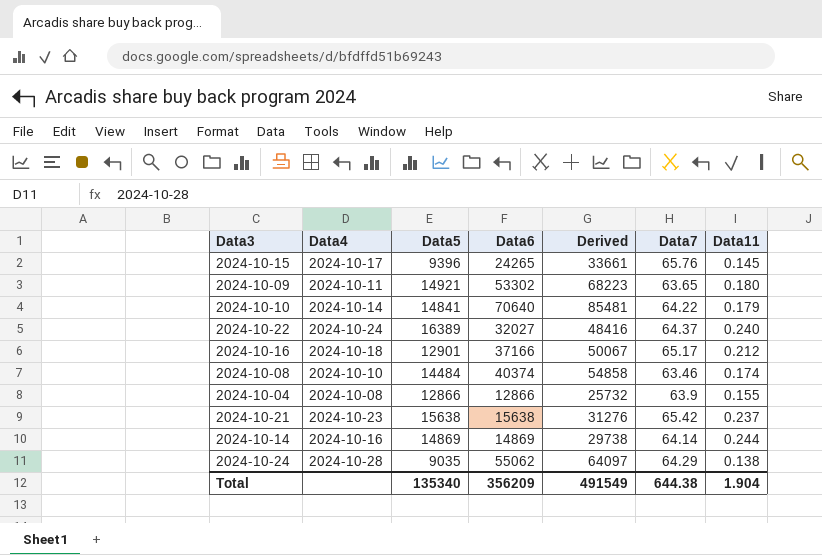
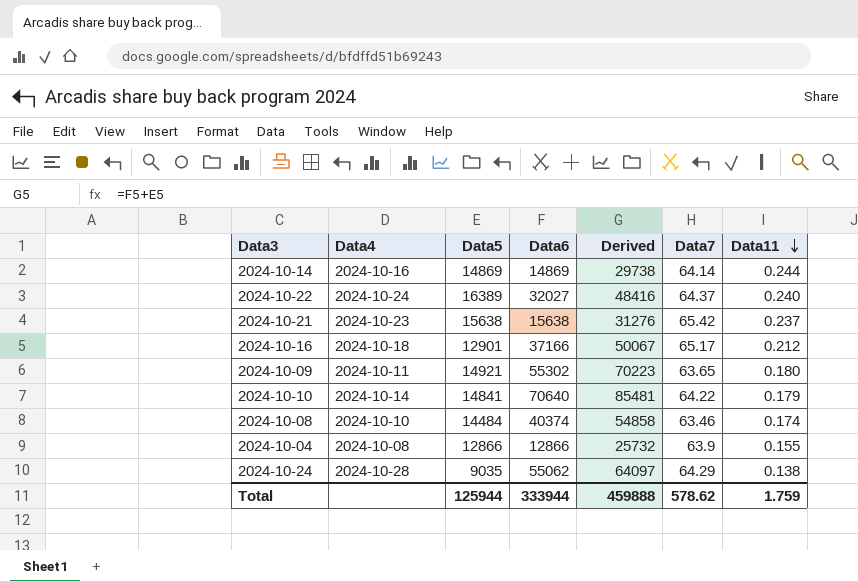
row order: none -> Data11 descending
row 2024-10-15: 2024-10-17 | 9396 | 24265 | 33661 | 65.76 | 0.145 -> none
2024-10-09 | Data6: 53302 -> 55302
2024-10-09 | Derived: 68223 -> 70223
Total | Data5: 135340 -> 125944
Total | Data6: 356209 -> 333944
Total | Derived: 491549 -> 459888
Total | Data7: 644.38 -> 578.62
Total | Data11: 1.904 -> 1.759

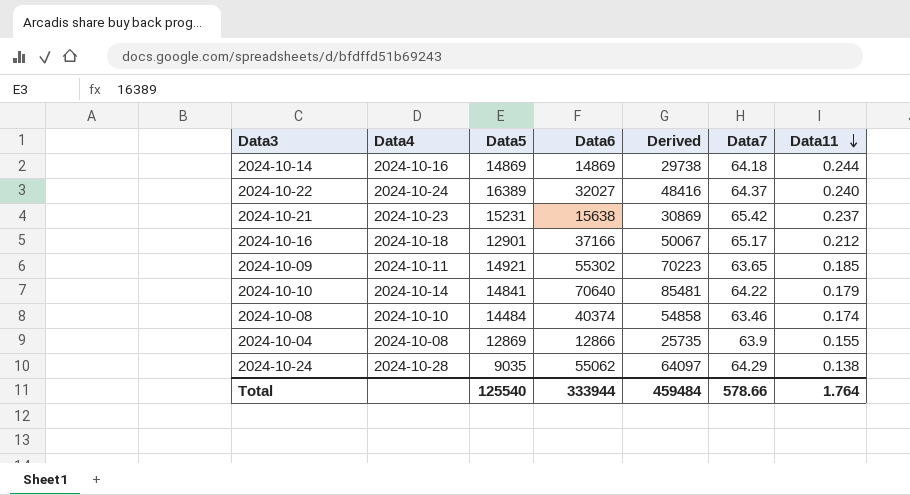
2024-10-14 | Data7: 64.14 -> 64.18
2024-10-21 | Data5: 15638 -> 15231
2024-10-21 | Derived: 31276 -> 30869
2024-10-09 | Data11: 0.180 -> 0.185
2024-10-04 | Data5: 12866 -> 12869
2024-10-04 | Derived: 25732 -> 25735
Total | Data5: 125944 -> 125540
Total | Derived: 459888 -> 459484
Total | Data7: 578.62 -> 578.66
Total | Data11: 1.759 -> 1.764

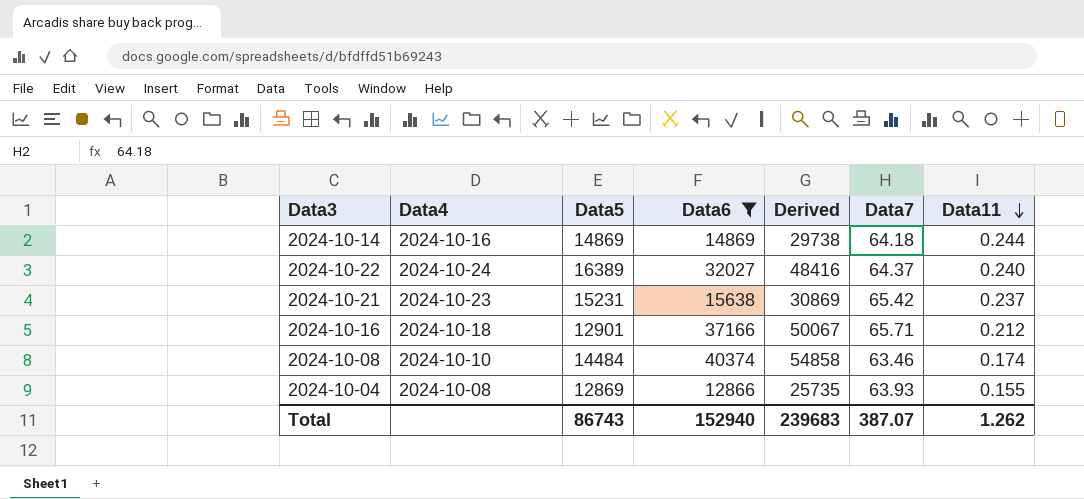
filter: none -> Data6 <= 40374
2024-10-16 | Data7: 65.17 -> 65.71
2024-10-04 | Data7: 63.9 -> 63.93
Total | Data5: 125540 -> 86743
Total | Data6: 333944 -> 152940
Total | Derived: 459484 -> 239683
Total | Data7: 578.66 -> 387.07
Total | Data11: 1.764 -> 1.262

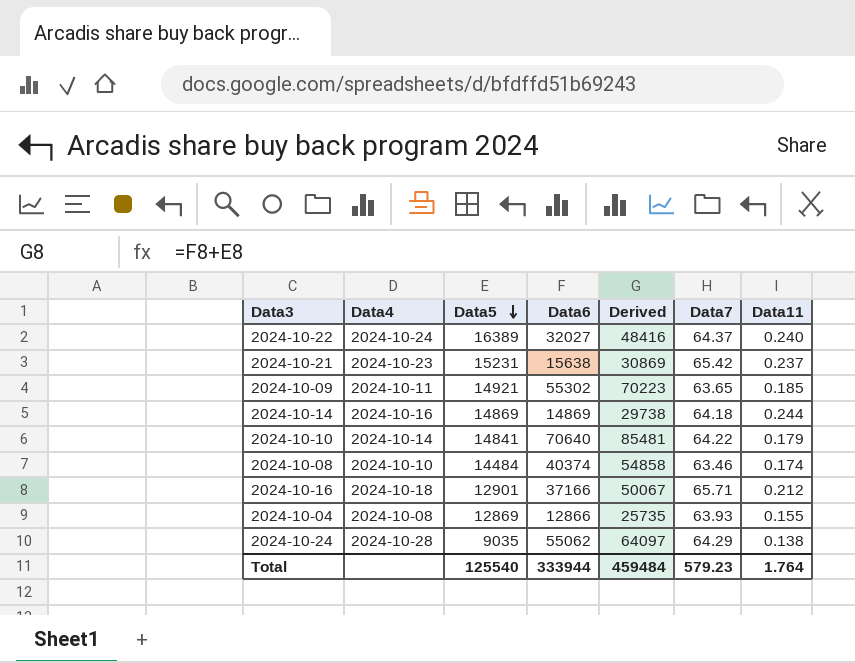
filter: Data6 <= 40374 -> none
row order: Data11 descending -> Data5 descending
Total | Data5: 86743 -> 125540
Total | Data6: 152940 -> 333944
Total | Derived: 239683 -> 459484
Total | Data7: 387.07 -> 579.23
Total | Data11: 1.262 -> 1.764

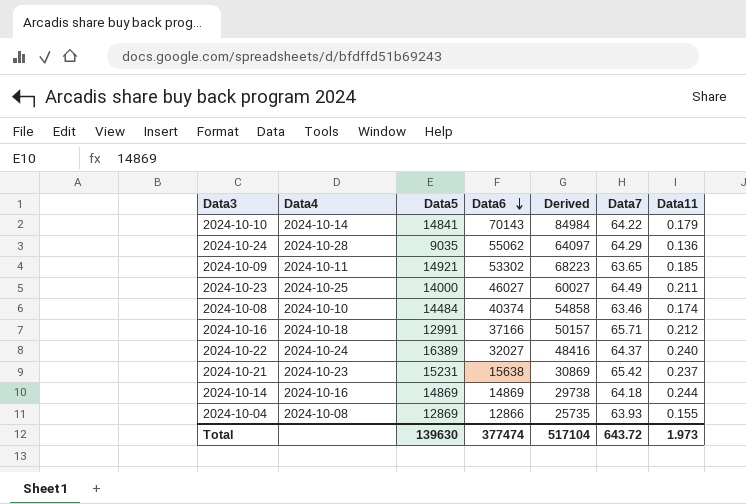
row order: Data5 descending -> Data6 descending
2024-10-10 | Data6: 70640 -> 70143
2024-10-10 | Derived: 85481 -> 84984
2024-10-24 | Data11: 0.138 -> 0.136
2024-10-09 | Data6: 55302 -> 53302
2024-10-09 | Derived: 70223 -> 68223
row 2024-10-23: none -> 2024-10-25 | 14000 | 46027 | 60027 | 64.49 | 0.211
2024-10-16 | Data5: 12901 -> 12991
2024-10-16 | Derived: 50067 -> 50157
Total | Data5: 125540 -> 139630
Total | Data6: 333944 -> 377474
Total | Derived: 459484 -> 517104
Total | Data7: 579.23 -> 643.72
Total | Data11: 1.764 -> 1.973

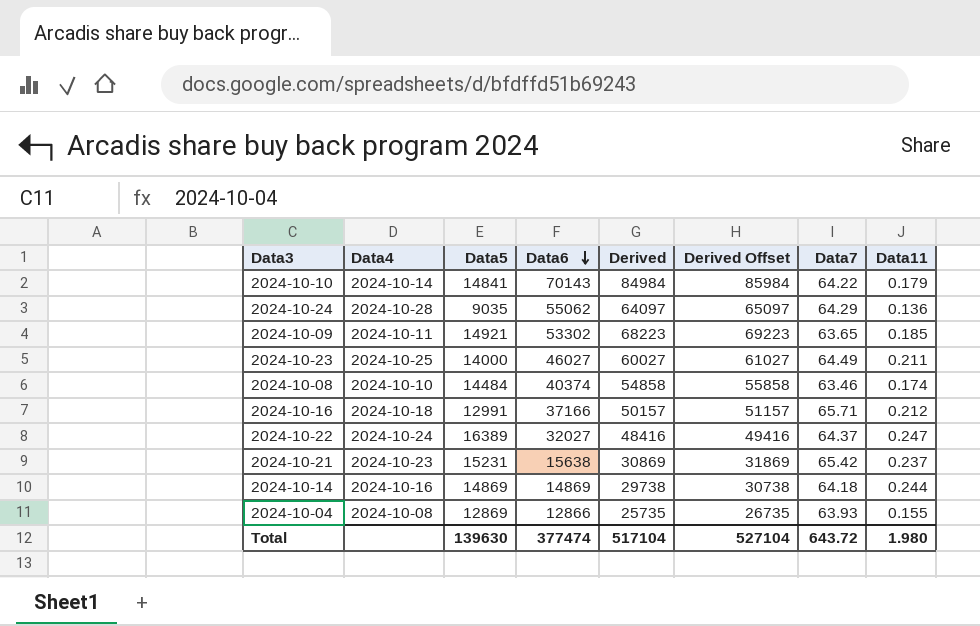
column Derived Offset | formula: none -> [Derived] + 1000
2024-10-22 | Data11: 0.240 -> 0.247
Total | Data11: 1.973 -> 1.980

